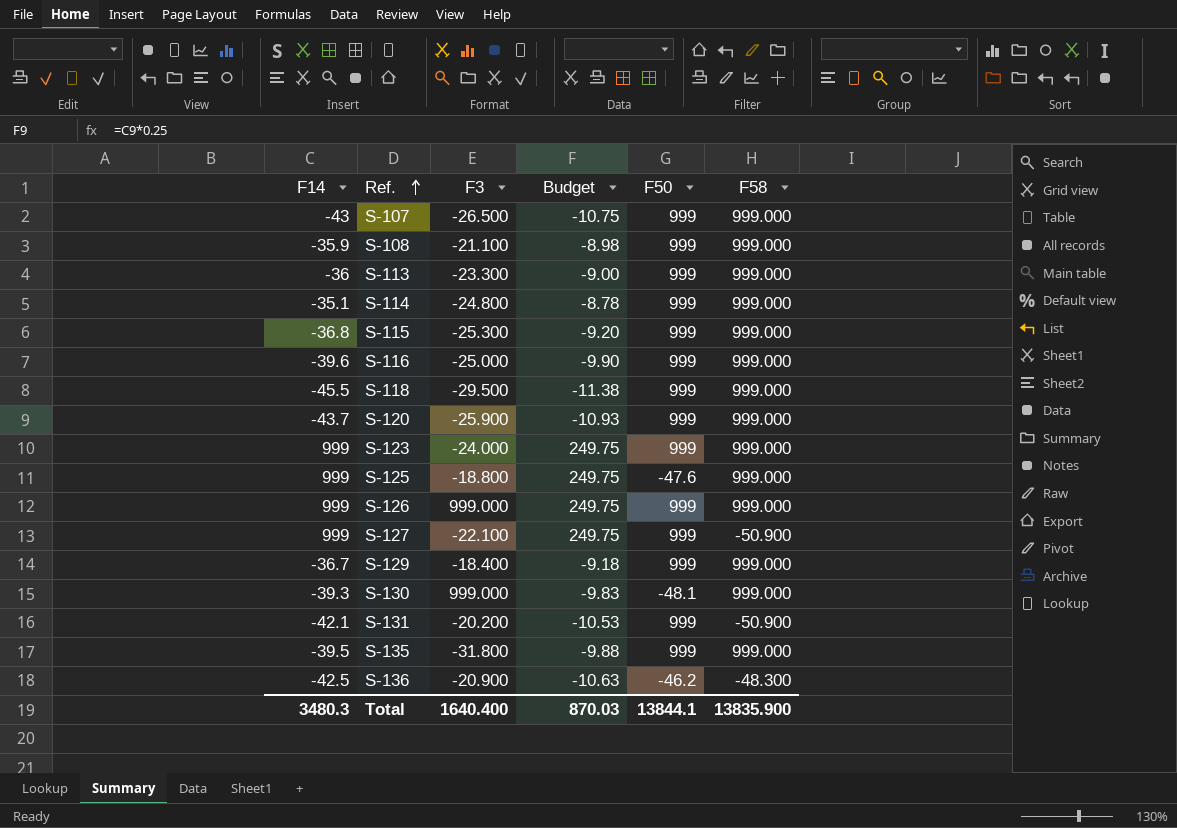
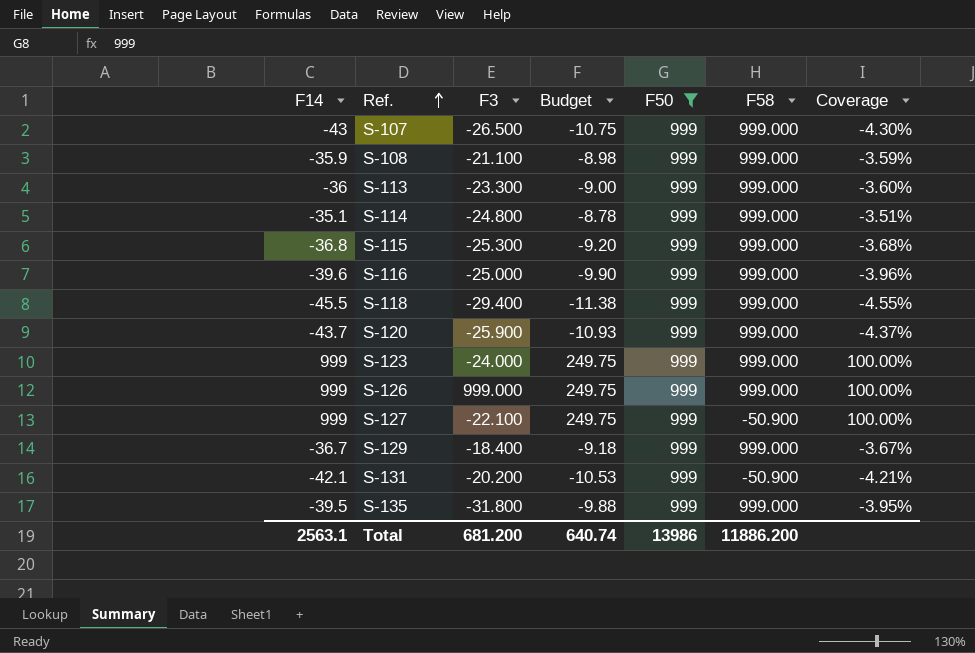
filter: none -> F50 = 999
column Coverage | formula: none -> [F14] / [F50]
S-118 | F3: -29.500 -> -29.400
Total | F14: 3480.3 -> 2563.1
Total | F3: 1640.400 -> 681.200
Total | Budget: 870.03 -> 640.74
Total | F50: 13844.1 -> 13986
Total | F58: 13835.900 -> 11886.200

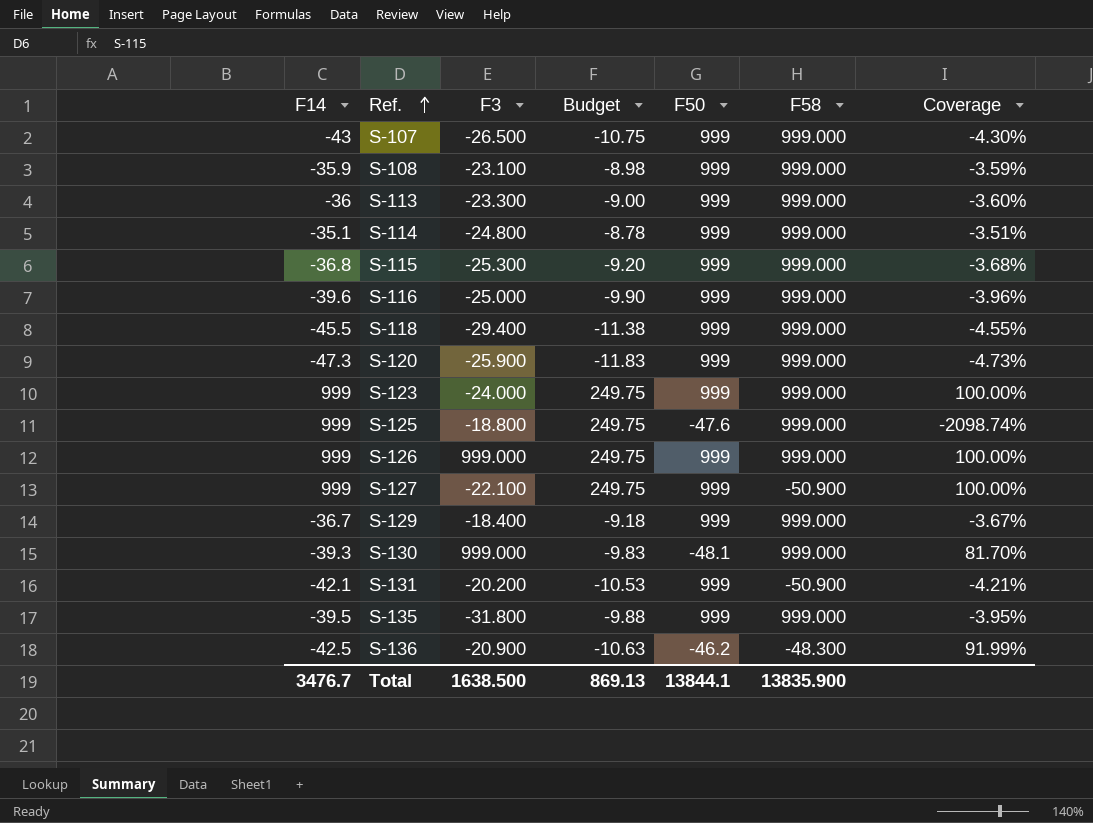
filter: F50 = 999 -> none
S-108 | F3: -21.100 -> -23.100
S-120 | F14: -43.7 -> -47.3
S-120 | Budget: -10.93 -> -11.83
S-120 | Coverage: -4.37% -> -4.73%
Total | F14: 2563.1 -> 3476.7
Total | F3: 681.200 -> 1638.500
Total | Budget: 640.74 -> 869.13
Total | F50: 13986 -> 13844.1
Total | F58: 11886.200 -> 13835.900

